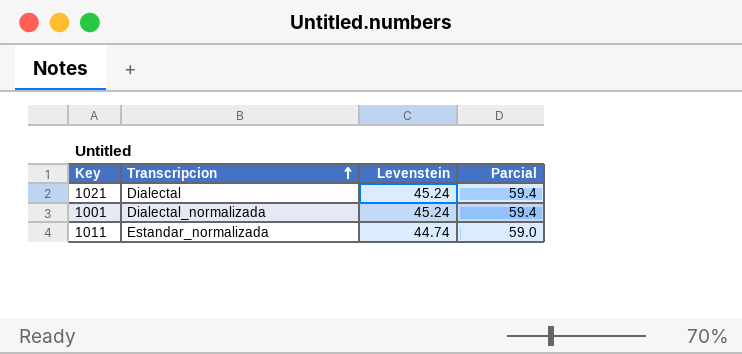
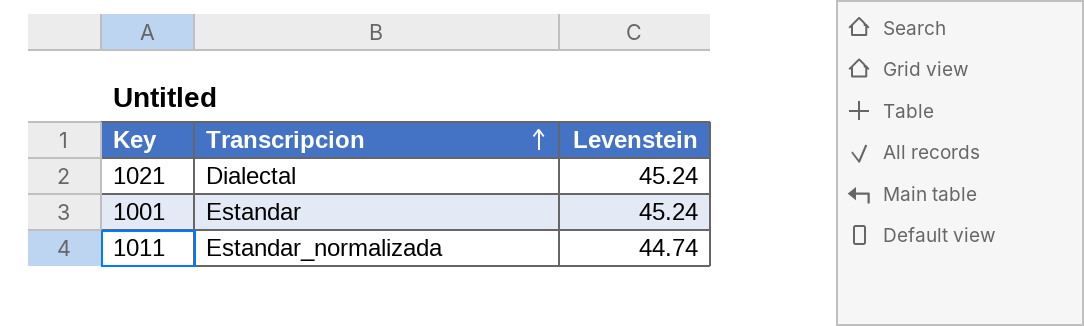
column Parcial | position: 4 -> none
1001 | Transcripcion: Dialectal_normalizada -> Estandar

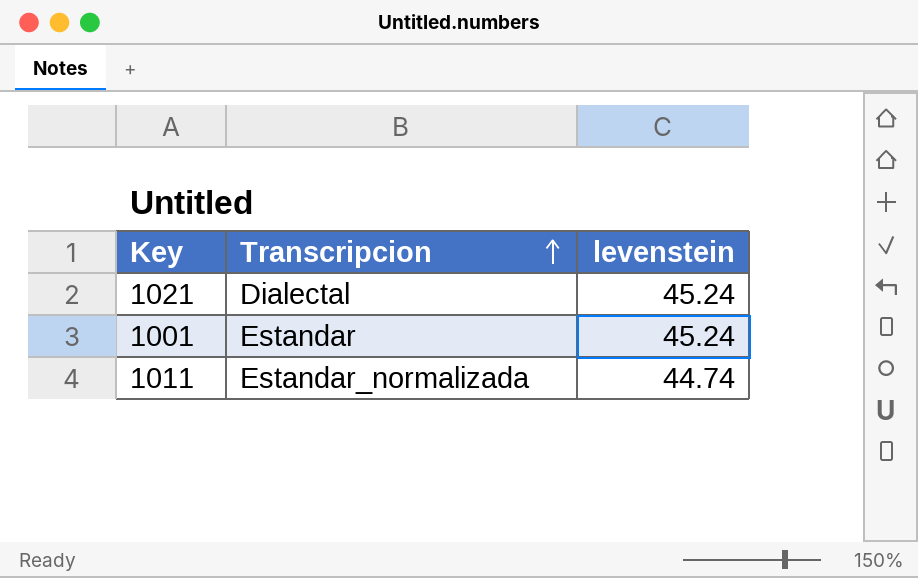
column name: Levenstein -> levenstein

